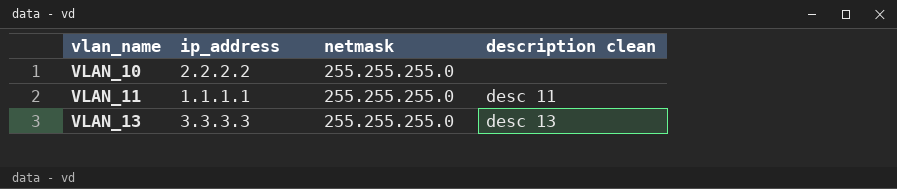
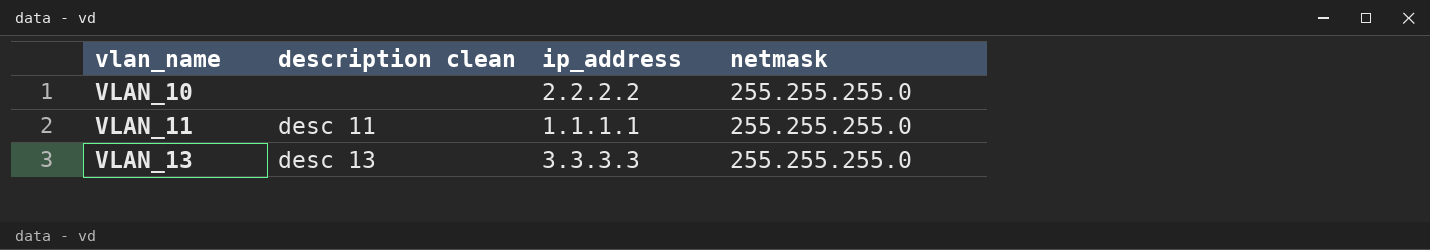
column description clean | position: 4 -> 2

